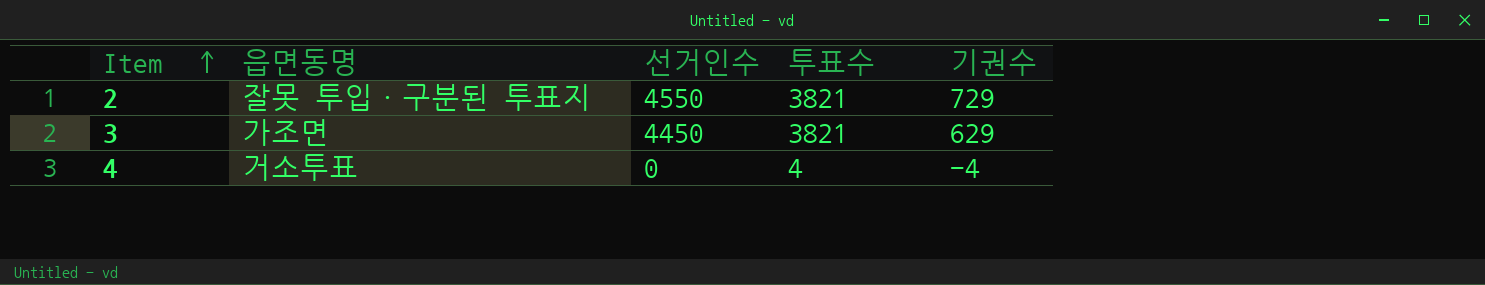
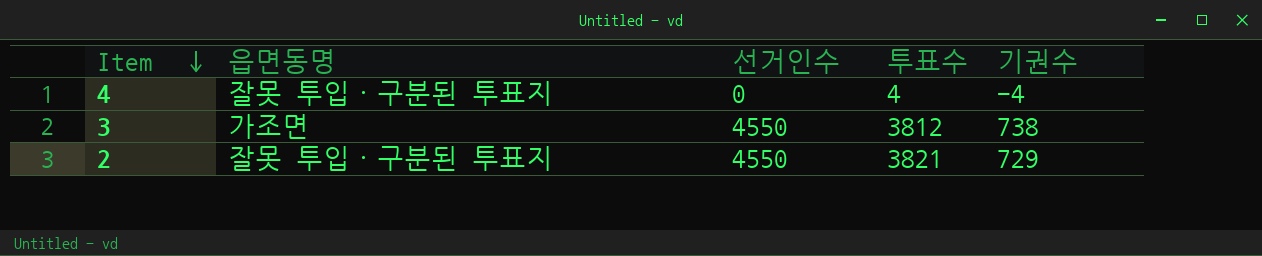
row order: Item ascending -> Item descending
4 | 읍면동명: 거소투표 -> 잘못 투입·구분된 투표지
3 | 선거인수: 4450 -> 4550
3 | 투표수: 3821 -> 3812
3 | 기권수: 629 -> 738

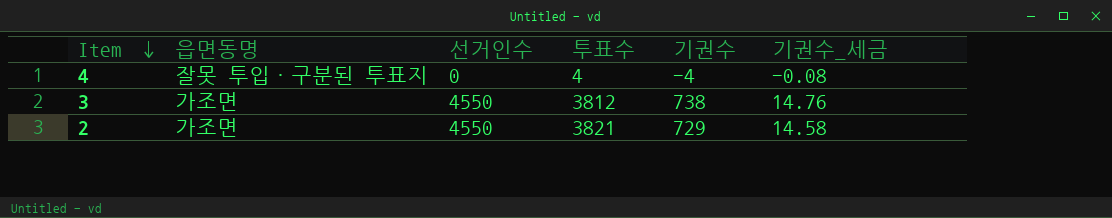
column 기권수_세금 | formula: none -> [기권수] * 0.02
2 | 읍면동명: 잘못 투입·구분된 투표지 -> 가조면

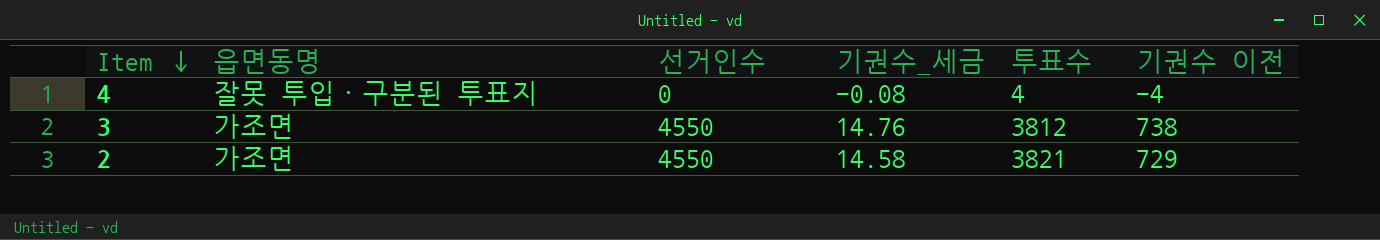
column 기권수_세금 | position: 6 -> 4
column name: 기권수 -> 기권수 이전

